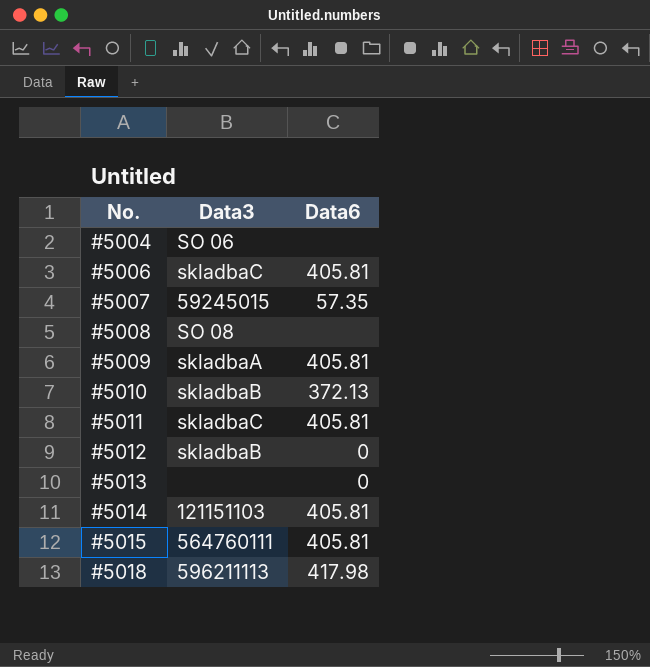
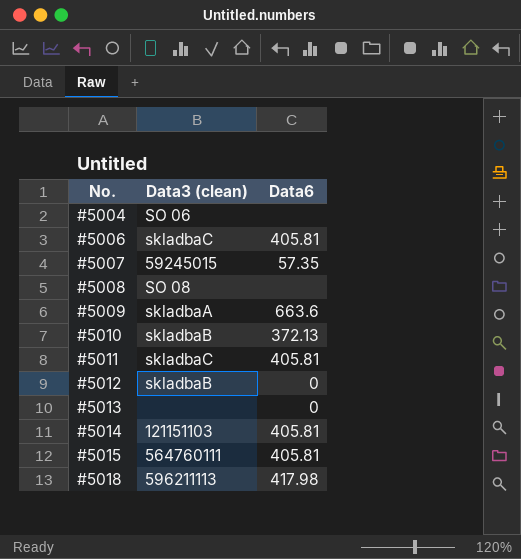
column name: Data3 -> Data3 (clean)
#5009 | Data6: 405.81 -> 663.6

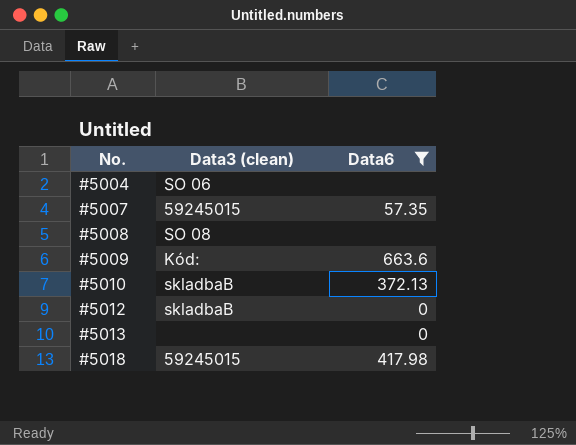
filter: none -> Data6 != 405.81
#5009 | Data3 (clean): skladbaA -> Kód:
#5018 | Data3 (clean): 596211113 -> 59245015

